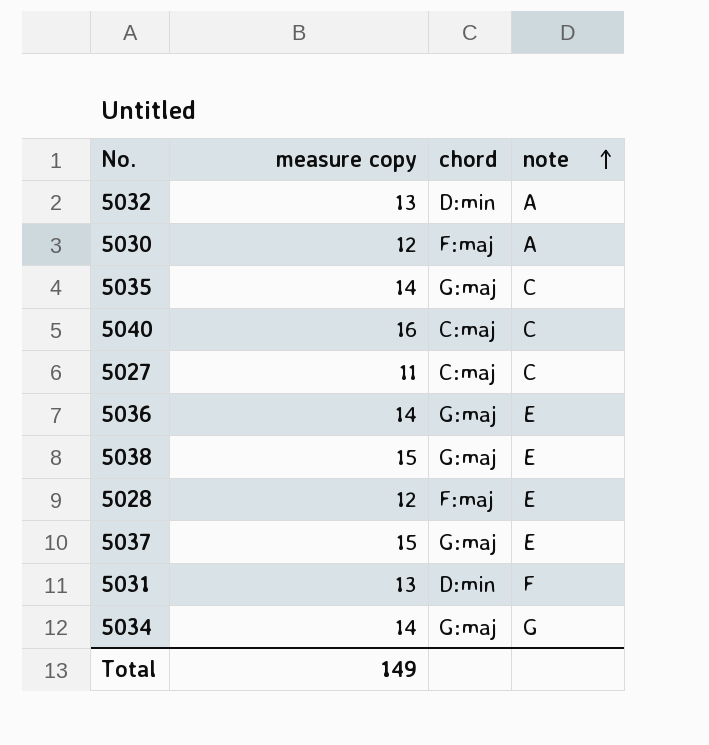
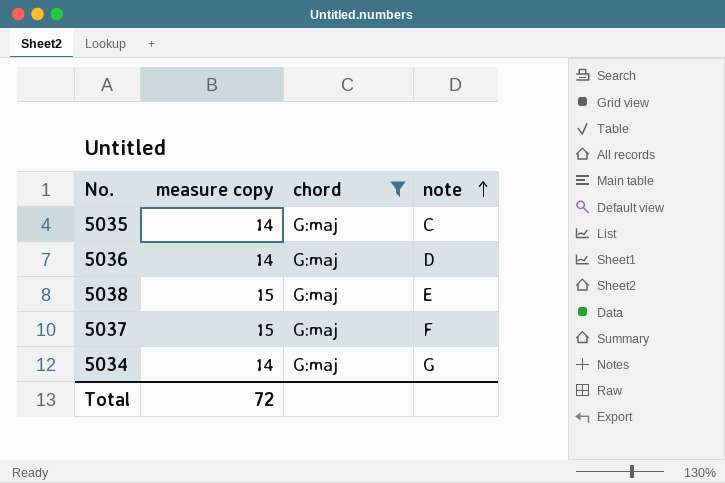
filter: none -> chord = G:maj
5036 | note: E -> D
5037 | note: E -> F
Total | measure copy: 149 -> 72

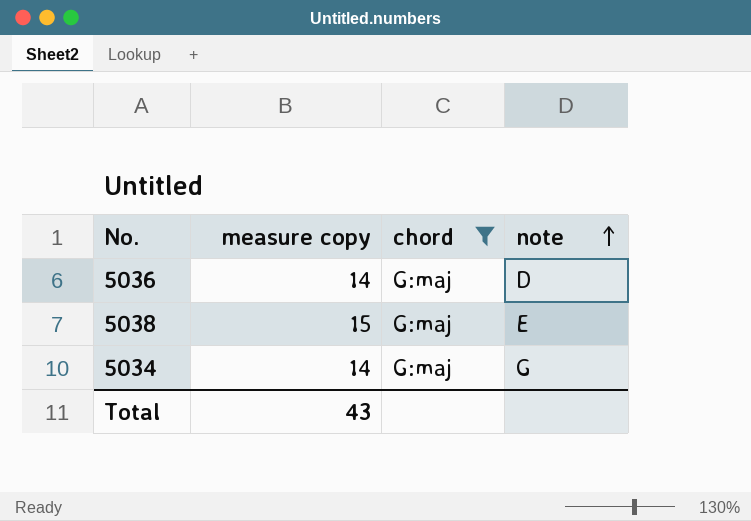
row 5035: 14 | G:maj | C -> none
row 5037: 15 | G:maj | F -> none
Total | measure copy: 72 -> 43

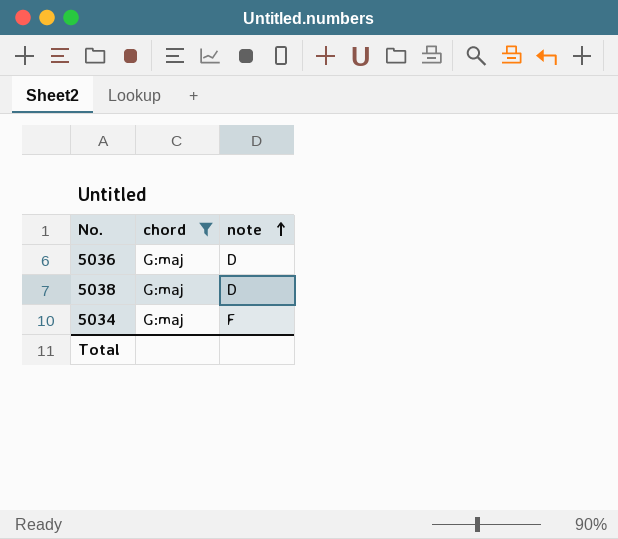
column measure copy | position: 2 -> none
5038 | note: E -> D
5034 | note: G -> F

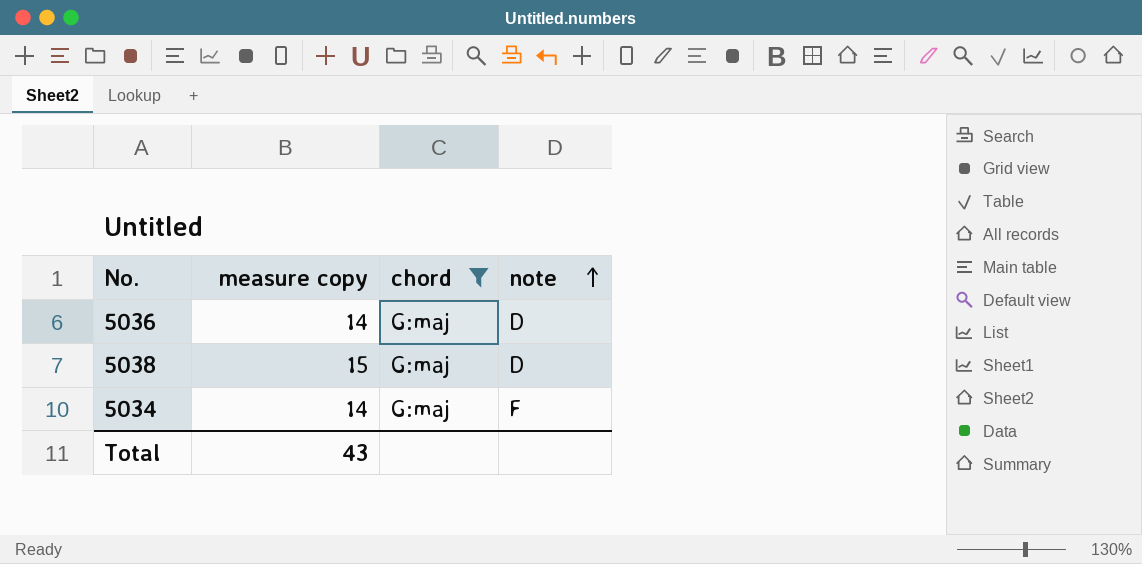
column measure copy | position: none -> 2

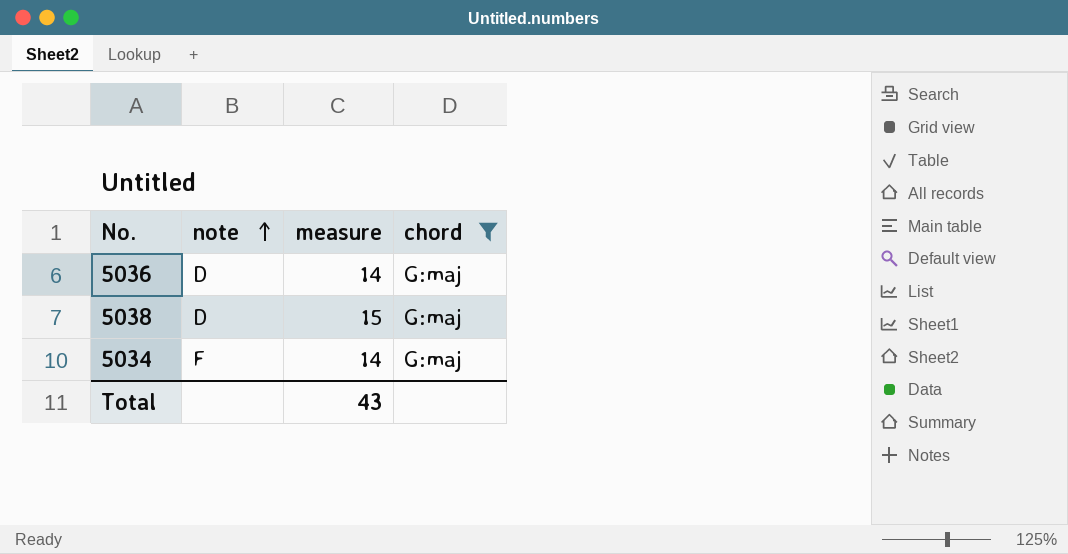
column note | position: 4 -> 2
column name: measure copy -> measure

